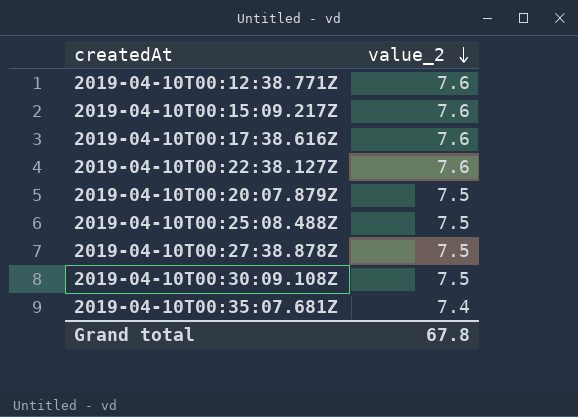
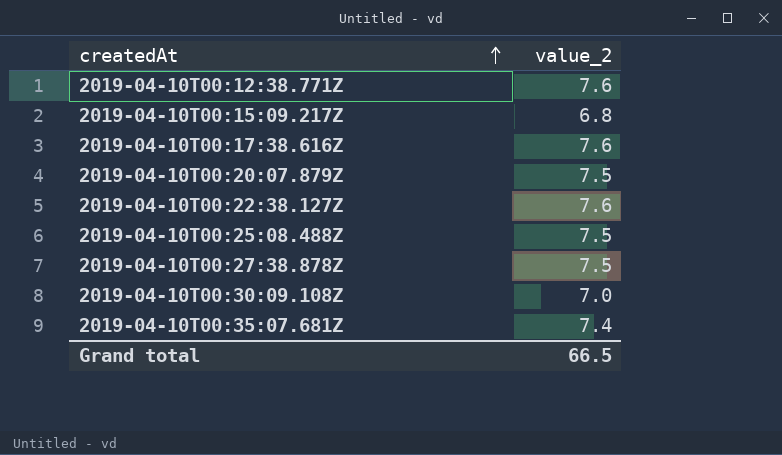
row order: value_2 descending -> createdAt ascending
2019-04-10T00:15:09.217Z | value_2: 7.6 -> 6.8
2019-04-10T00:30:09.108Z | value_2: 7.5 -> 7.0
Grand total | value_2: 67.8 -> 66.5

